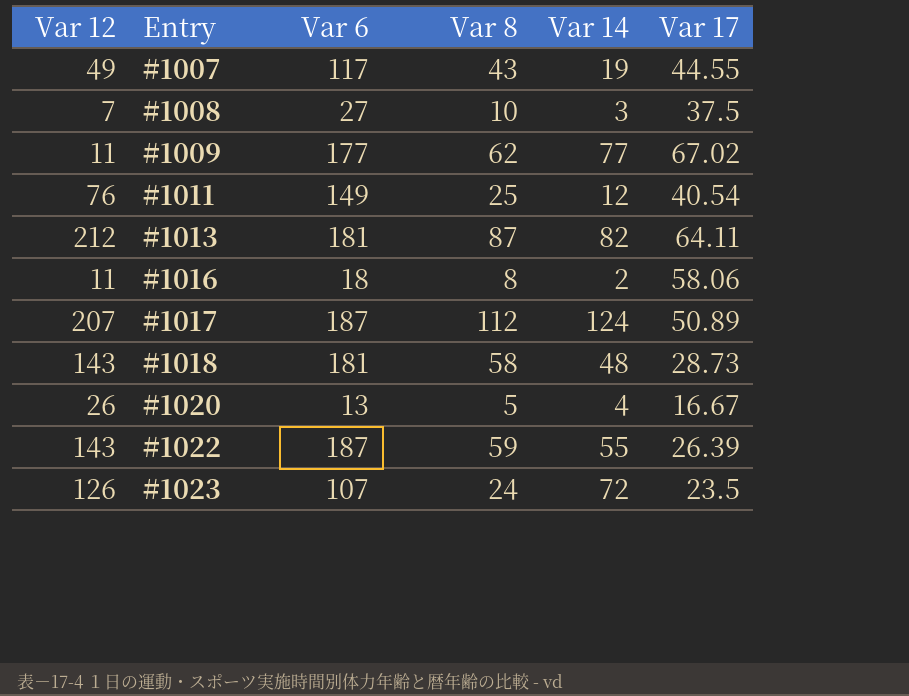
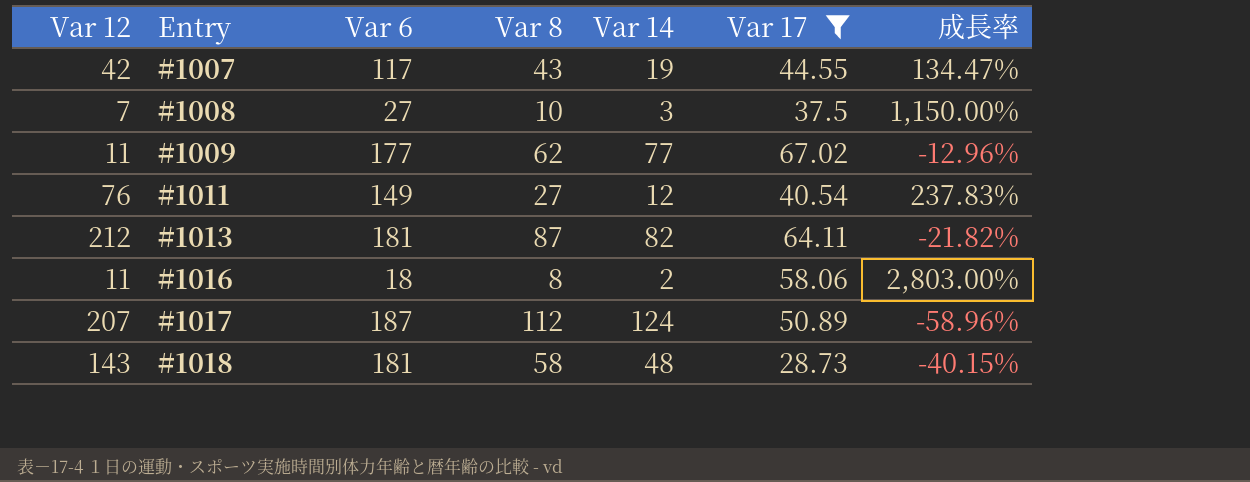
filter: none -> Var 17 >= 28.73
column 成長率 | formula: none -> ([Var 17] - [Var 14]) / [Var 14]
#1007 | Var 12: 49 -> 42
#1011 | Var 8: 25 -> 27

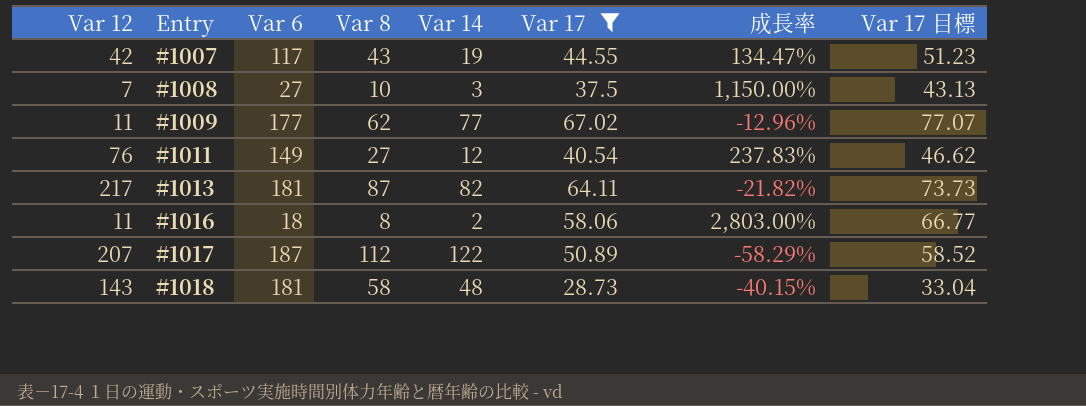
column Var 17 目標 | formula: none -> [Var 17] * 1.15
#1013 | Var 12: 212 -> 217
#1017 | Var 14: 124 -> 122
#1017 | 成長率: -58.96% -> -58.29%

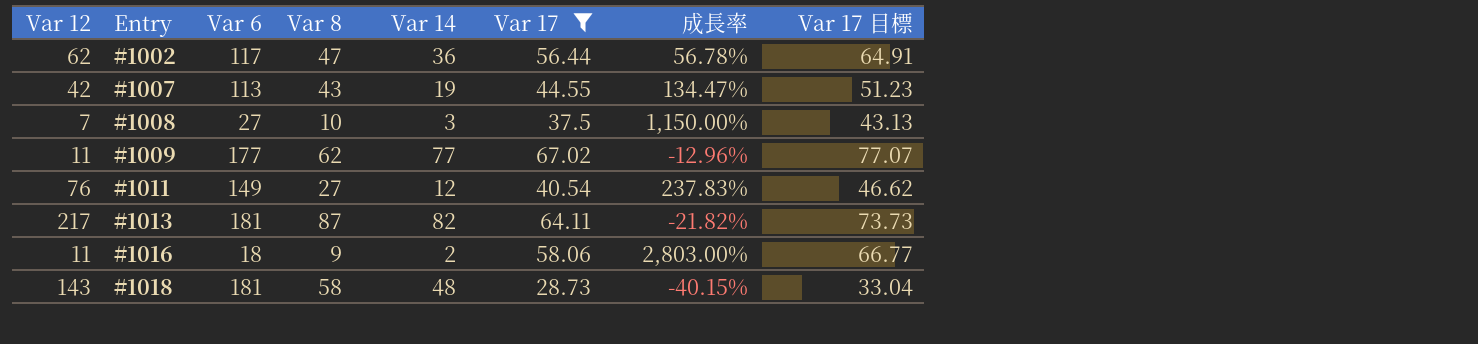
row #1017: 207 | 187 | 112 | 122 | 50.89 | -58.29% | 58.52 -> none
row #1002: none -> 62 | 117 | 47 | 36 | 56.44 | 56.78% | 64.91
#1007 | Var 6: 117 -> 113
#1016 | Var 8: 8 -> 9

